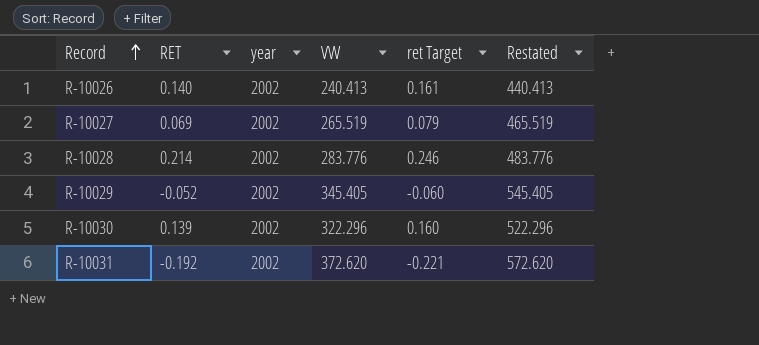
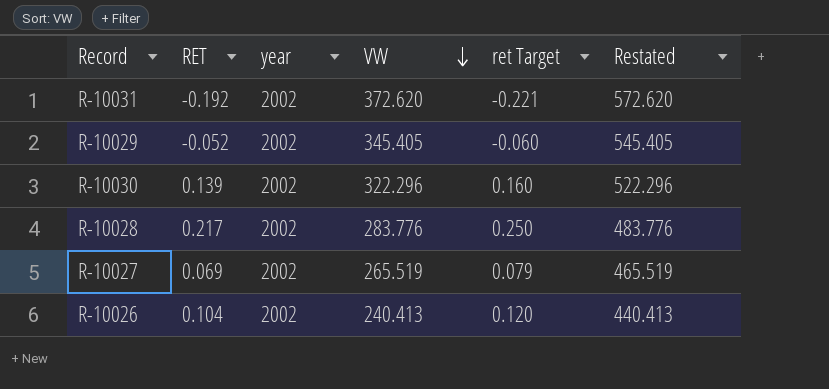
row order: Record ascending -> VW descending
R-10028 | RET: 0.214 -> 0.217
R-10028 | ret Target: 0.246 -> 0.250
R-10026 | RET: 0.140 -> 0.104
R-10026 | ret Target: 0.161 -> 0.120

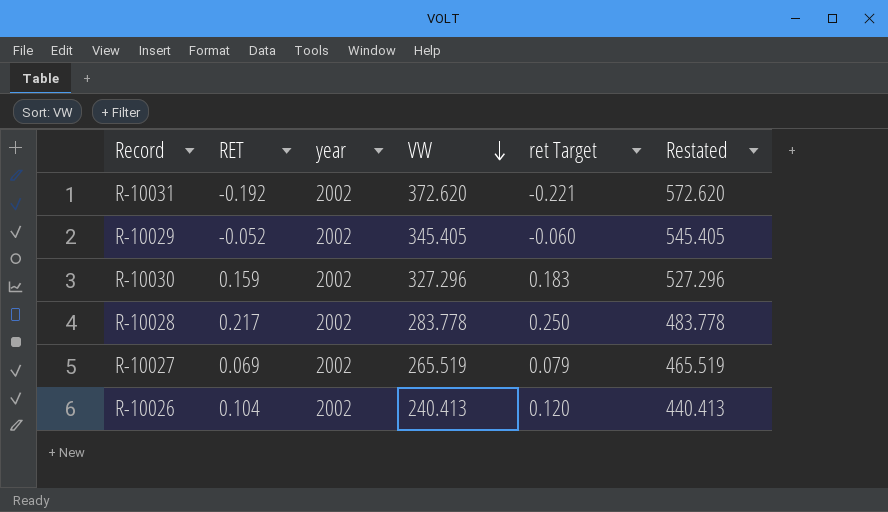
R-10030 | RET: 0.139 -> 0.159
R-10030 | VW: 322.296 -> 327.296
R-10030 | ret Target: 0.160 -> 0.183
R-10030 | Restated: 522.296 -> 527.296
R-10028 | VW: 283.776 -> 283.778
R-10028 | Restated: 483.776 -> 483.778

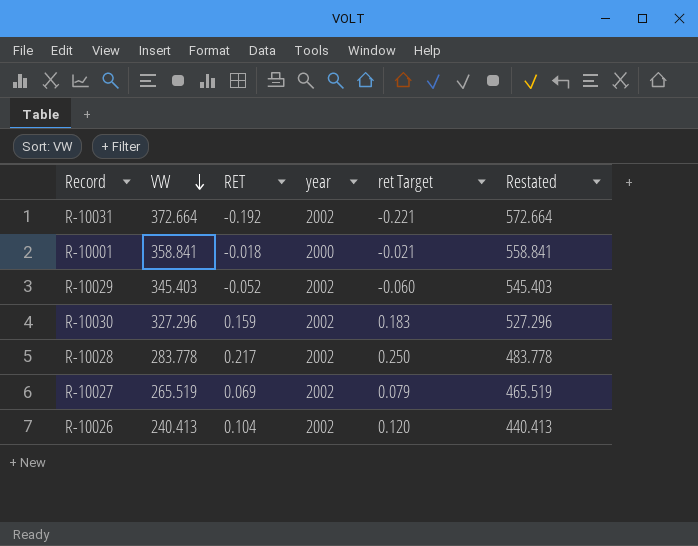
column VW | position: 4 -> 2
R-10031 | VW: 372.620 -> 372.664
R-10031 | Restated: 572.620 -> 572.664
row R-10001: none -> 358.841 | -0.018 | 2000 | -0.021 | 558.841
R-10029 | VW: 345.405 -> 345.403
R-10029 | Restated: 545.405 -> 545.403

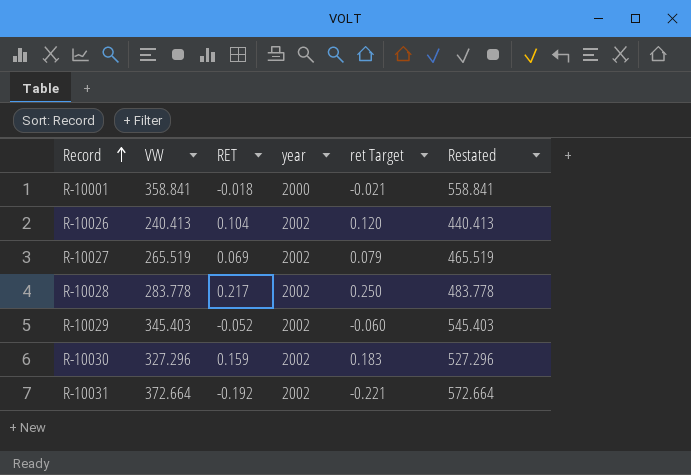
row order: VW descending -> Record ascending

